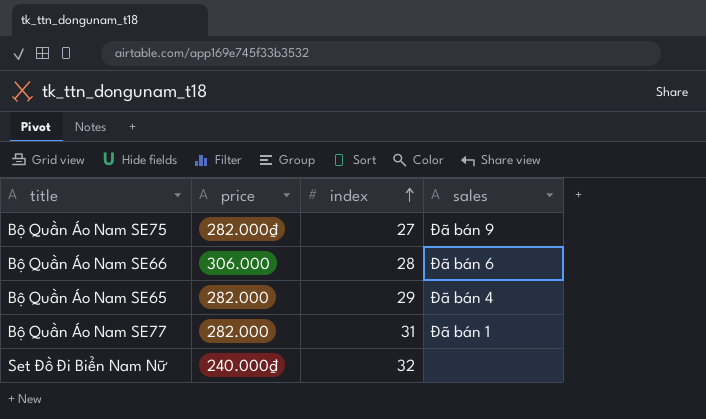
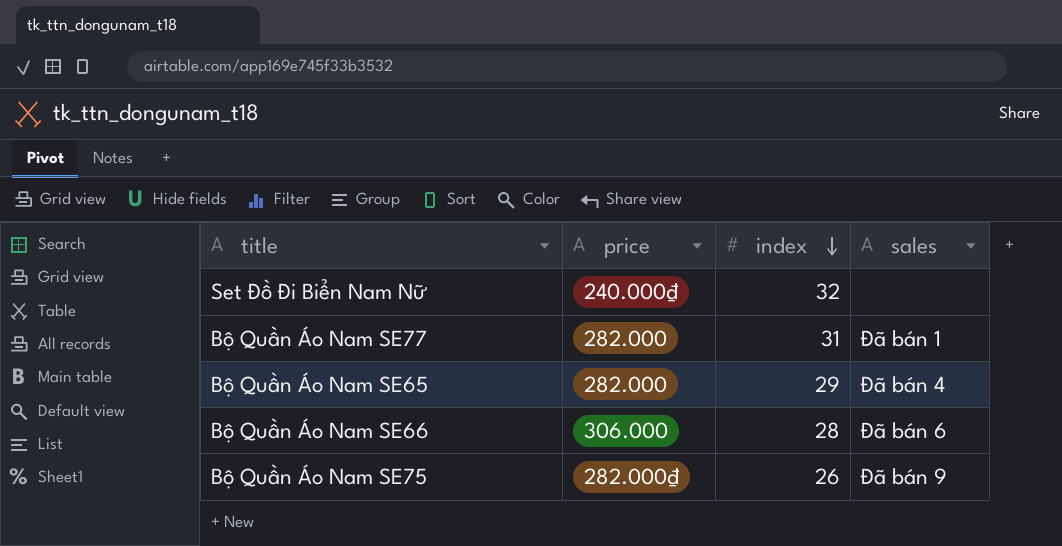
row order: index ascending -> index descending
Bộ Quần Áo Nam SE75 | index: 27 -> 26

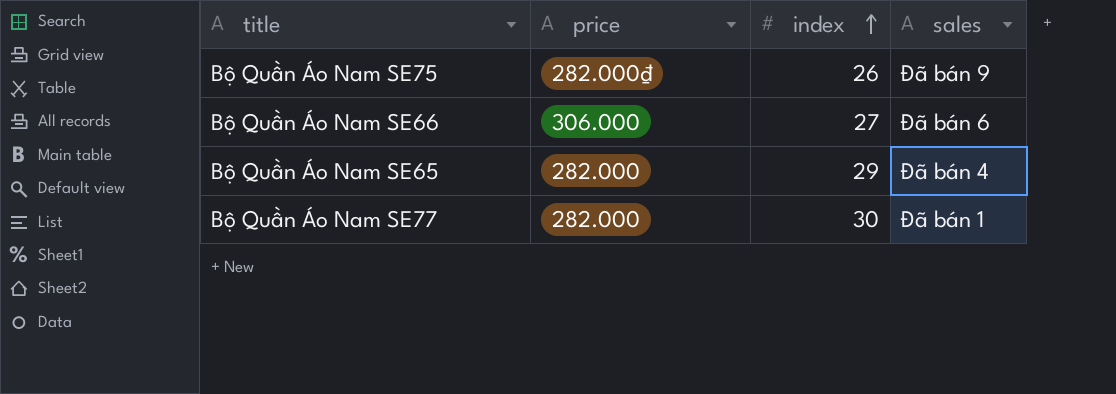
row order: index descending -> index ascending
row Set Đồ Đi Biển Nam Nữ: 240.000₫ | 32 | none -> none
Bộ Quần Áo Nam SE66 | index: 28 -> 27
Bộ Quần Áo Nam SE77 | index: 31 -> 30

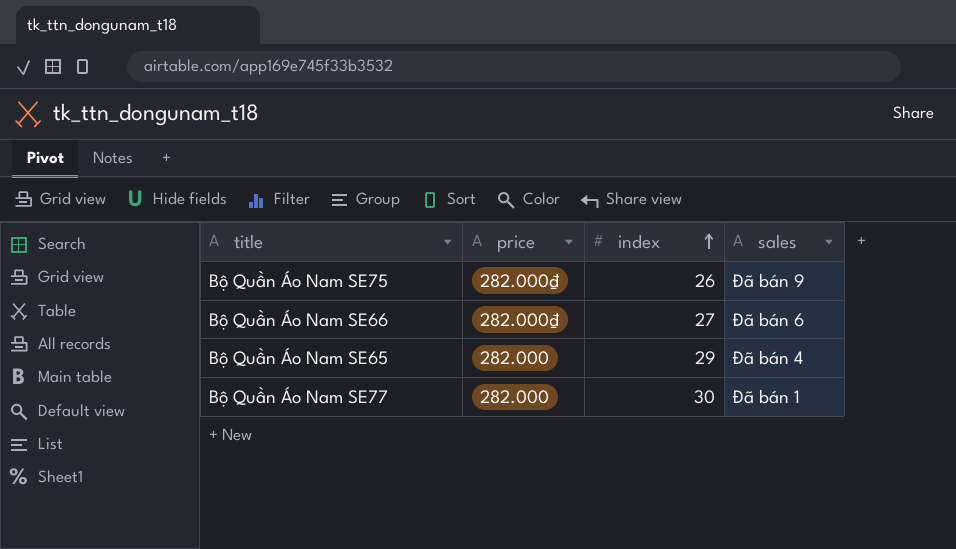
Bộ Quần Áo Nam SE66 | price: 306.000 -> 282.000₫

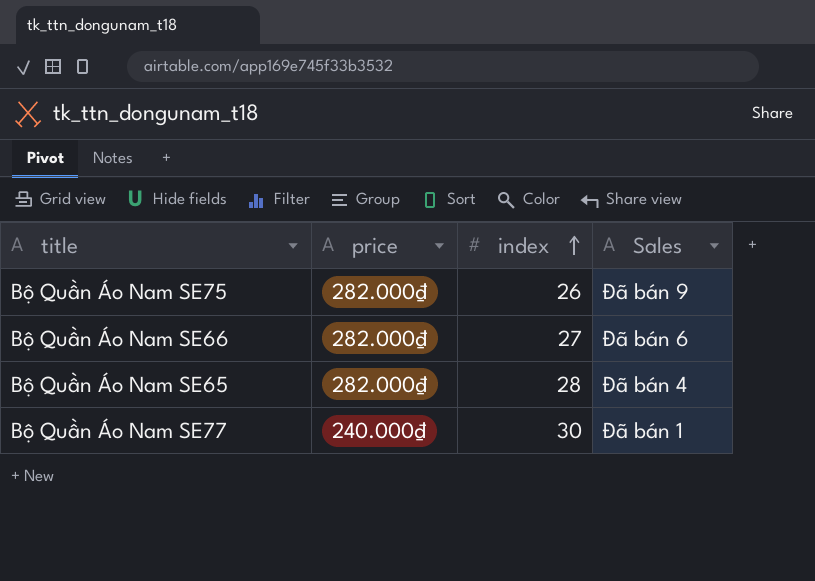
column name: sales -> Sales
Bộ Quần Áo Nam SE65 | price: 282.000 -> 282.000₫
Bộ Quần Áo Nam SE65 | index: 29 -> 28
Bộ Quần Áo Nam SE77 | price: 282.000 -> 240.000₫

